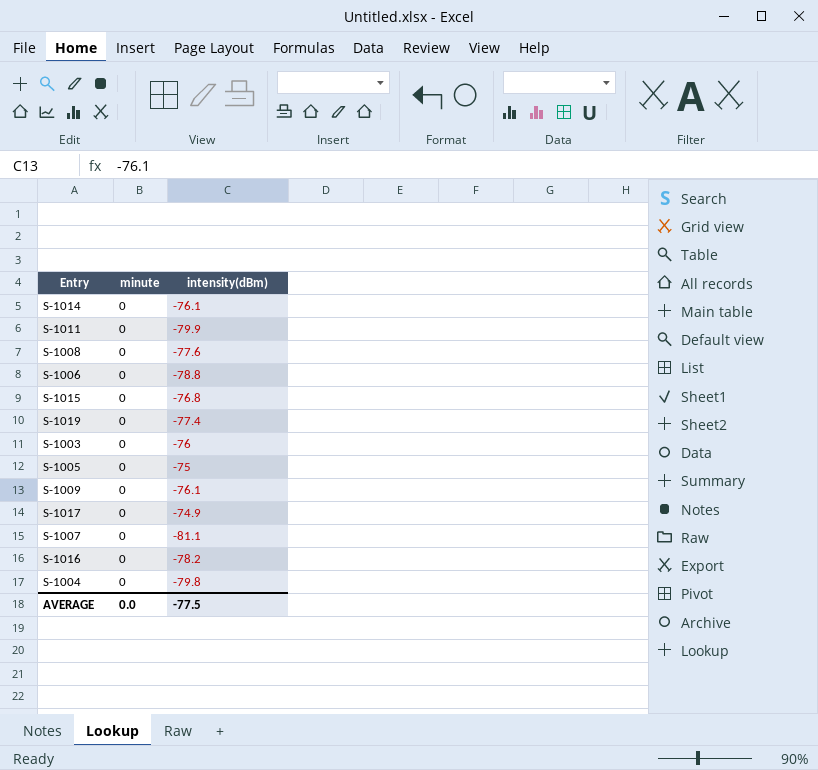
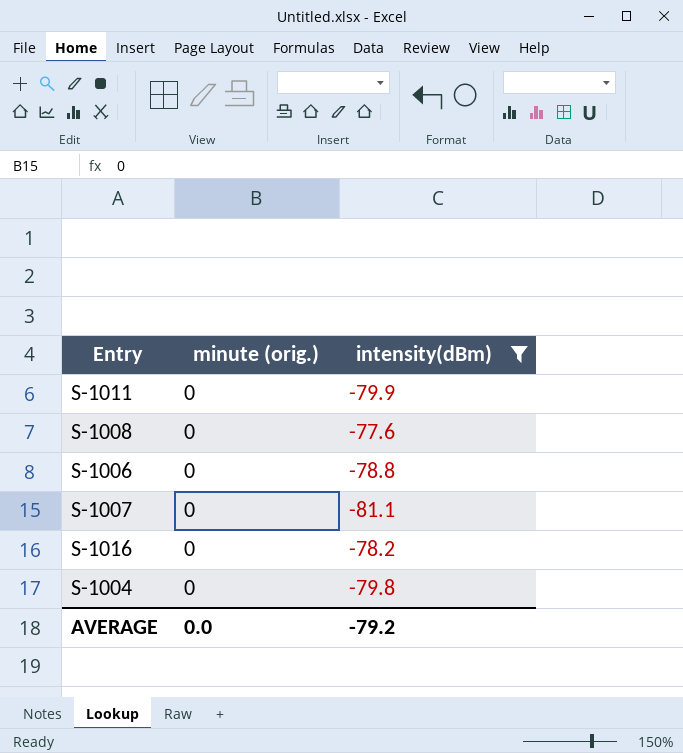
filter: none -> intensity(dBm) <= -77.6
column name: minute -> minute (orig.)
AVERAGE | intensity(dBm): -77.5 -> -79.2

